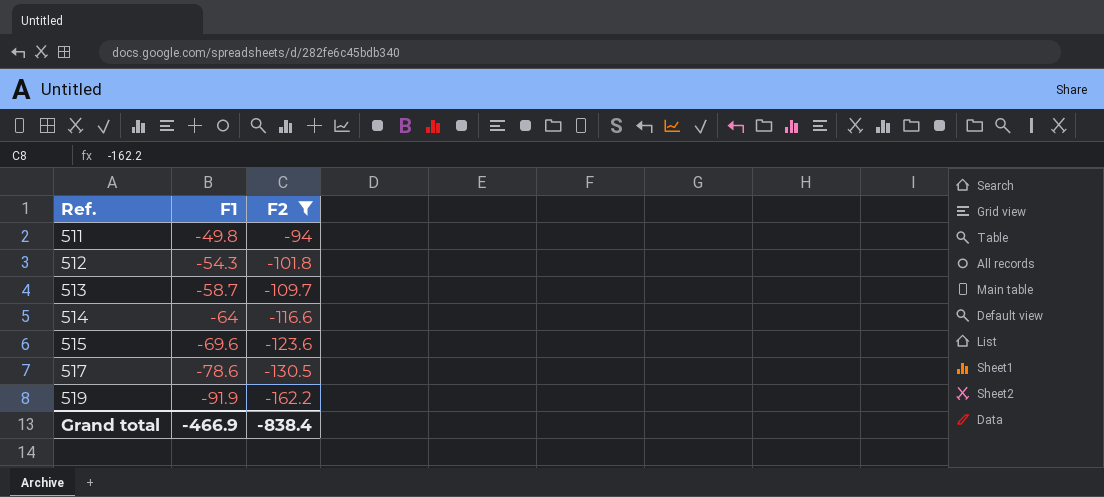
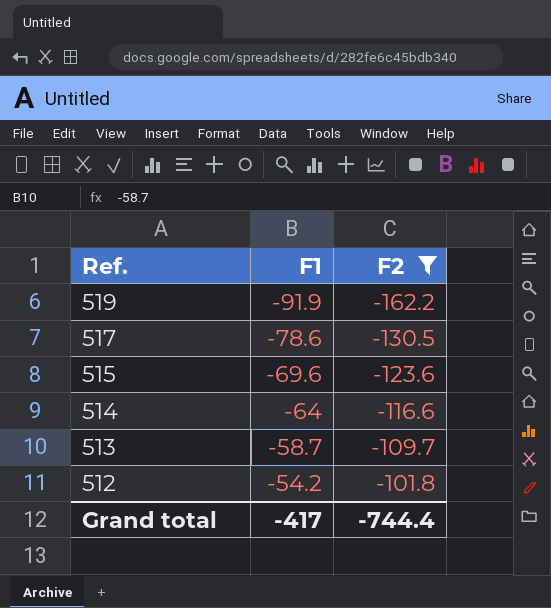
row order: Ref. ascending -> Ref. descending
row 511: -49.8 | -94 -> none
512 | F1: -54.3 -> -54.2
Grand total | F1: -466.9 -> -417
Grand total | F2: -838.4 -> -744.4

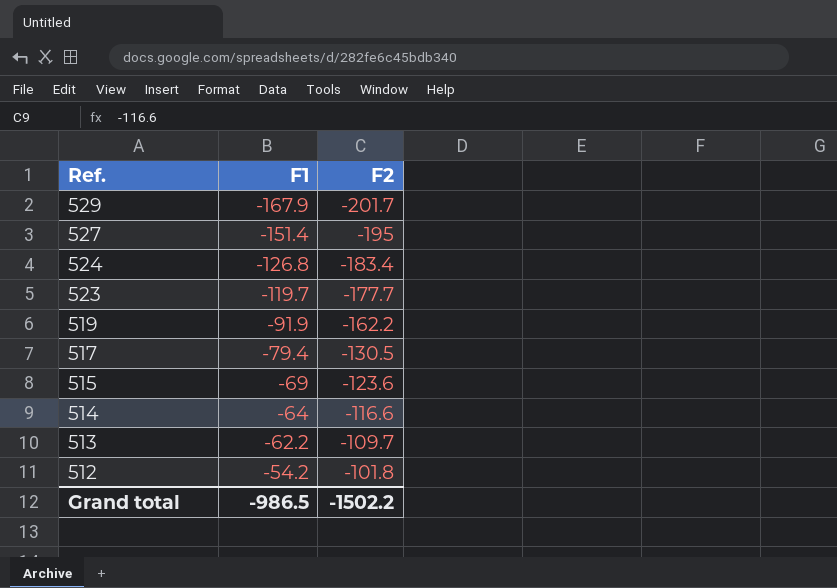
filter: F2 >= -162.2 -> none
517 | F1: -78.6 -> -79.4
515 | F1: -69.6 -> -69
513 | F1: -58.7 -> -62.2
Grand total | F1: -417 -> -986.5
Grand total | F2: -744.4 -> -1502.2

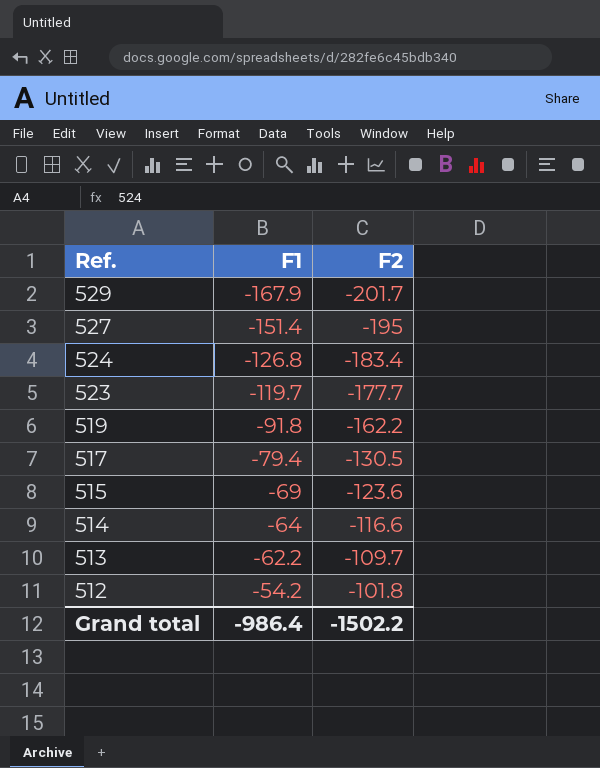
519 | F1: -91.9 -> -91.8
Grand total | F1: -986.5 -> -986.4

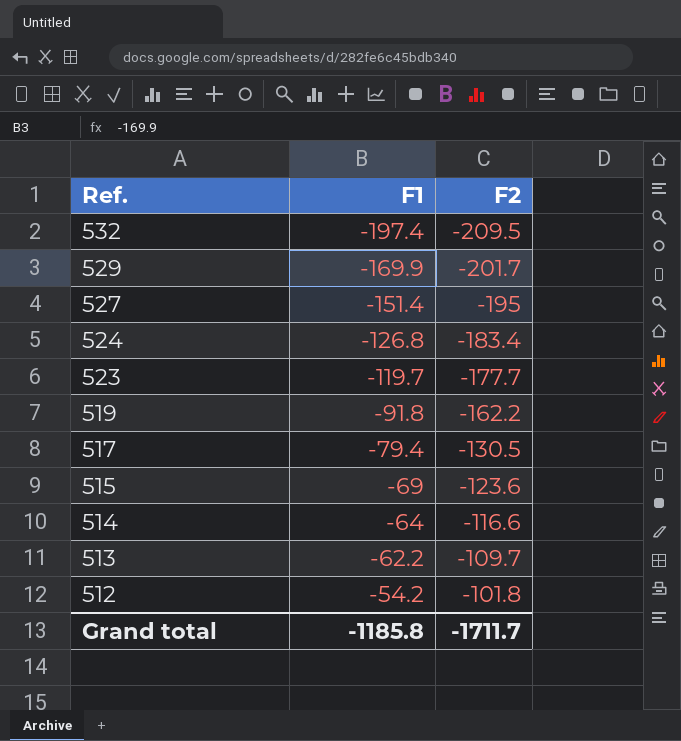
row 532: none -> -197.4 | -209.5
529 | F1: -167.9 -> -169.9
Grand total | F1: -986.4 -> -1185.8
Grand total | F2: -1502.2 -> -1711.7

